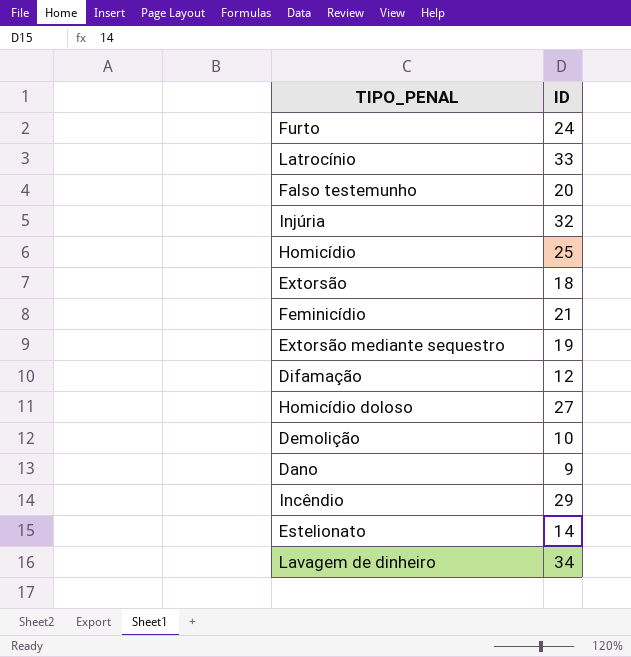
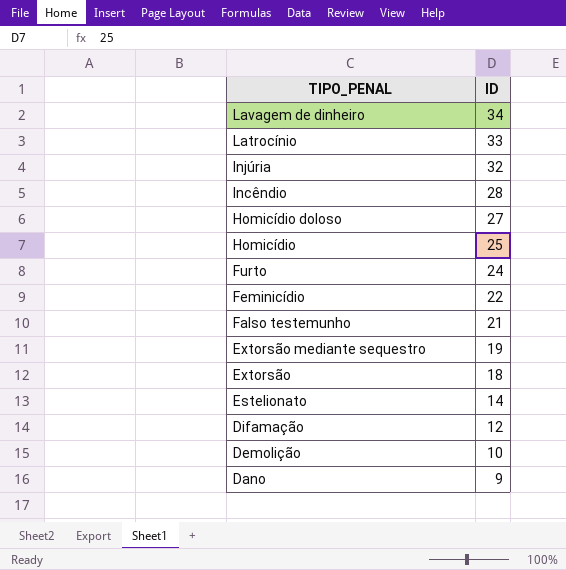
row order: none -> TIPO_PENAL descending
Incêndio | ID: 29 -> 28
Feminicídio | ID: 21 -> 22
Falso testemunho | ID: 20 -> 21

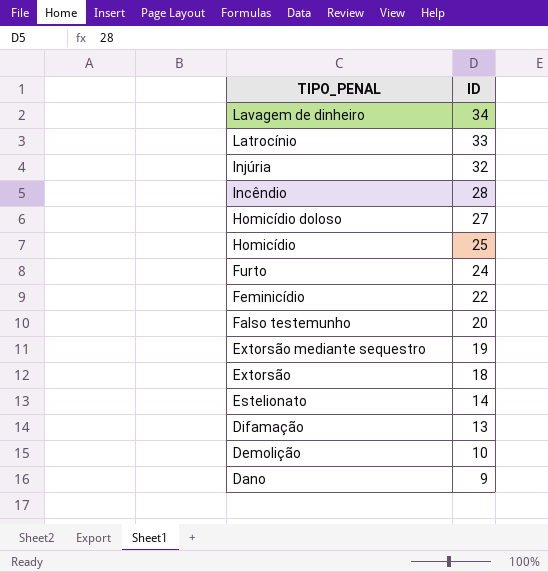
Falso testemunho | ID: 21 -> 20
Difamação | ID: 12 -> 13

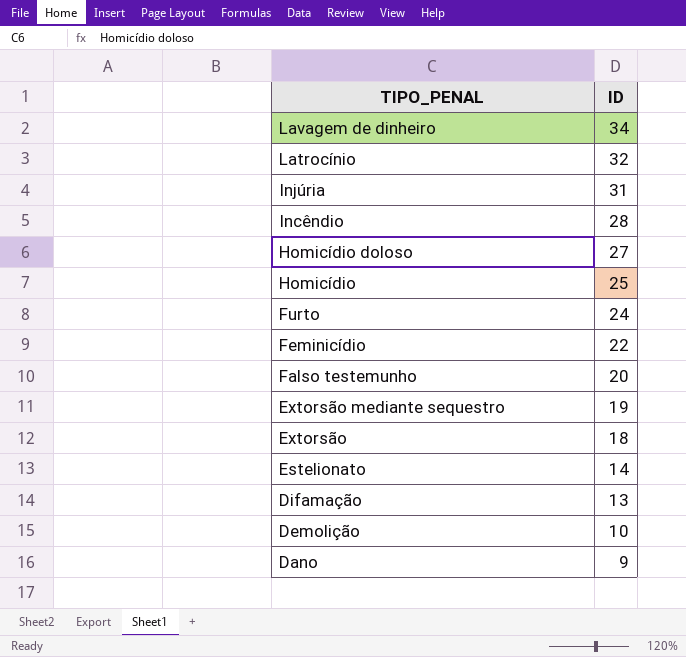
Latrocínio | ID: 33 -> 32
Injúria | ID: 32 -> 31

